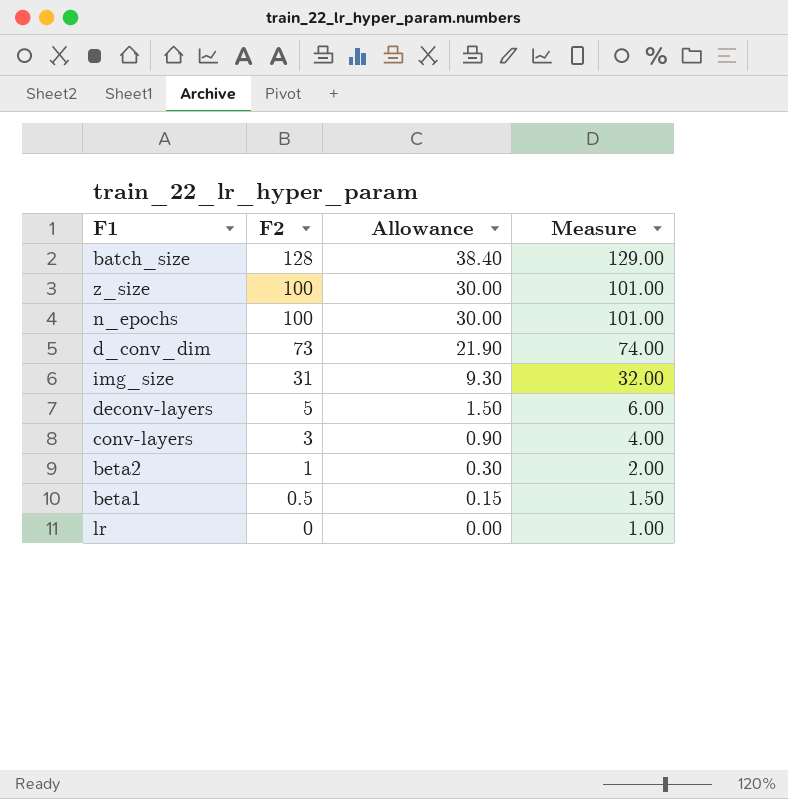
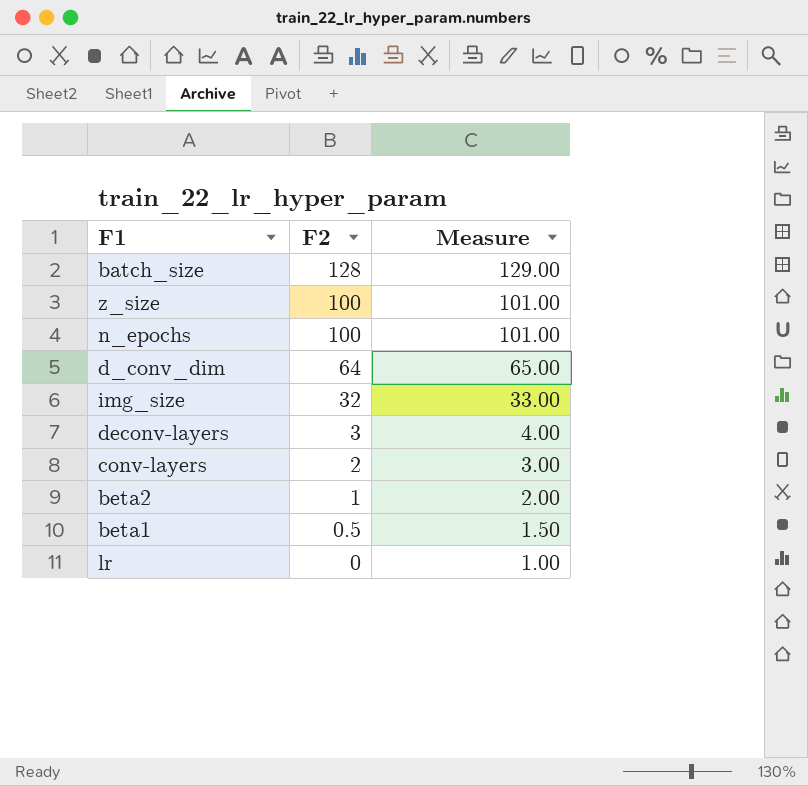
column Allowance | formula: [F2] * 0.3 -> none
d_conv_dim | F2: 73 -> 64
d_conv_dim | Measure: 74.00 -> 65.00
img_size | F2: 31 -> 32
img_size | Measure: 32.00 -> 33.00
deconv-layers | F2: 5 -> 3
deconv-layers | Measure: 6.00 -> 4.00
conv-layers | F2: 3 -> 2
conv-layers | Measure: 4.00 -> 3.00

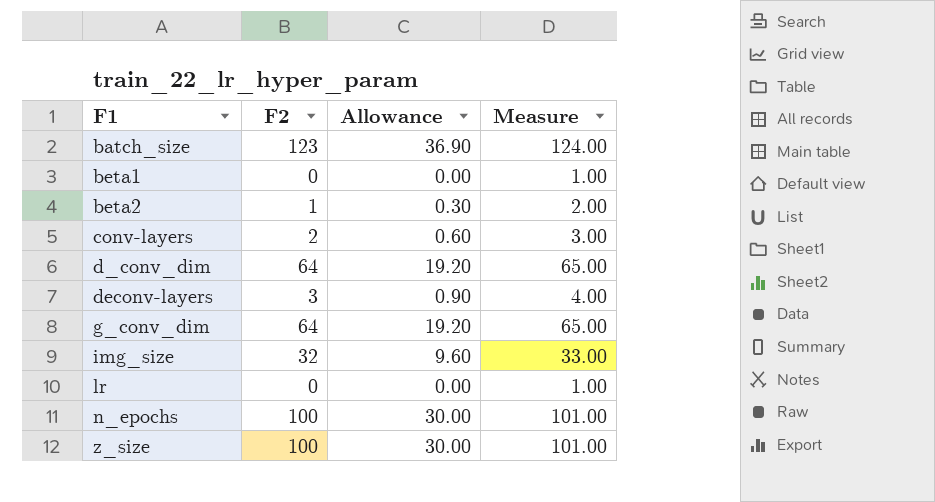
row order: F2 descending -> F1 ascending
column Allowance | formula: none -> [F2] * 0.3
batch_size | F2: 128 -> 123
batch_size | Measure: 129.00 -> 124.00
beta1 | F2: 0.5 -> 0
beta1 | Measure: 1.50 -> 1.00
row g_conv_dim: none -> 64 | 19.20 | 65.00

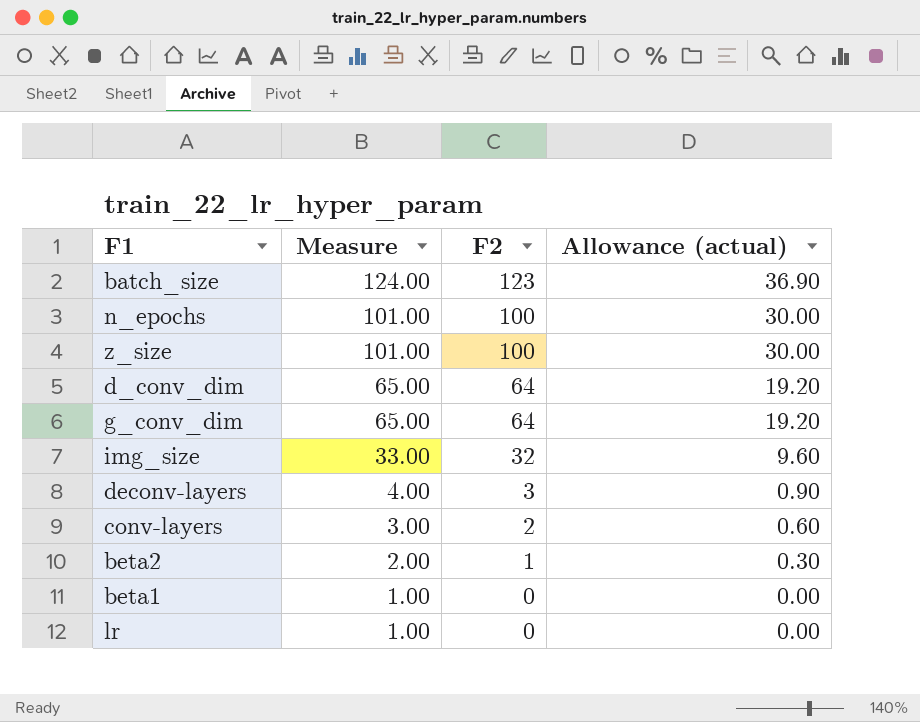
row order: F1 ascending -> Measure descending
column Measure | position: 4 -> 2
column name: Allowance -> Allowance (actual)

